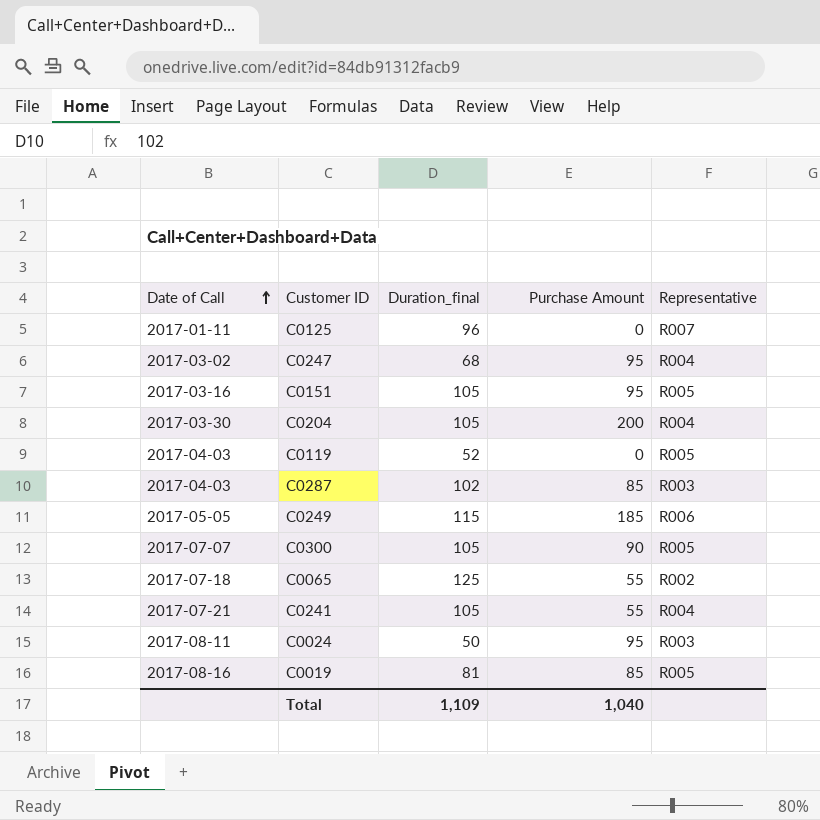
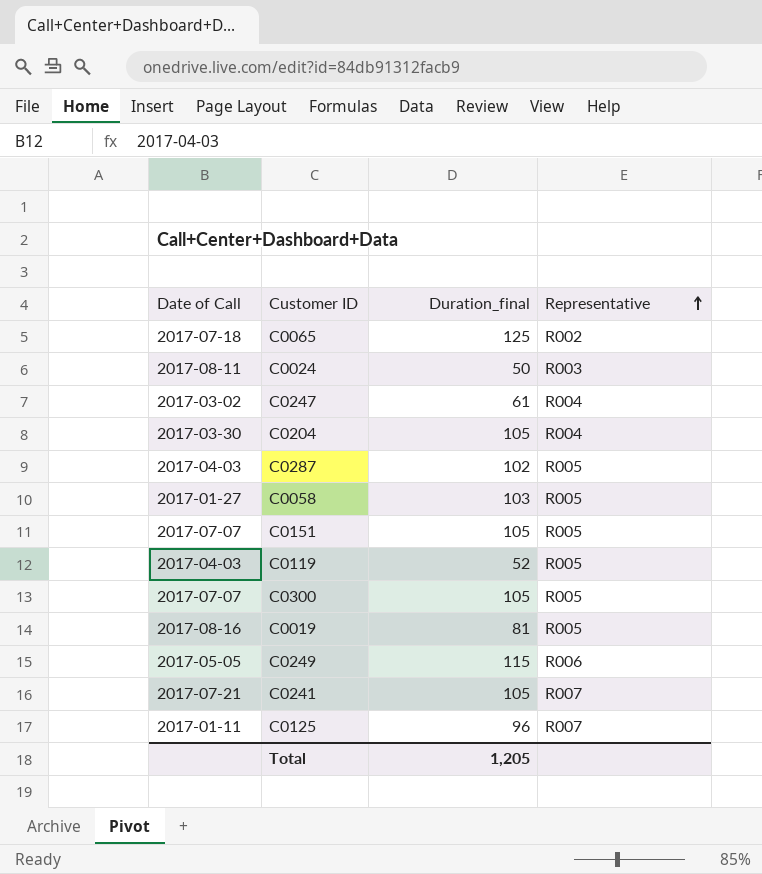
row order: Date of Call ascending -> Representative ascending
column Purchase Amount | position: 4 -> none
C0247 | Duration_final: 68 -> 61
C0287 | Representative: R003 -> R005
row C0058: none -> 2017-01-27 | 103 | R005
C0151 | Date of Call: 2017-03-16 -> 2017-07-07
C0241 | Representative: R004 -> R007
Total | Duration_final: 1,109 -> 1,205

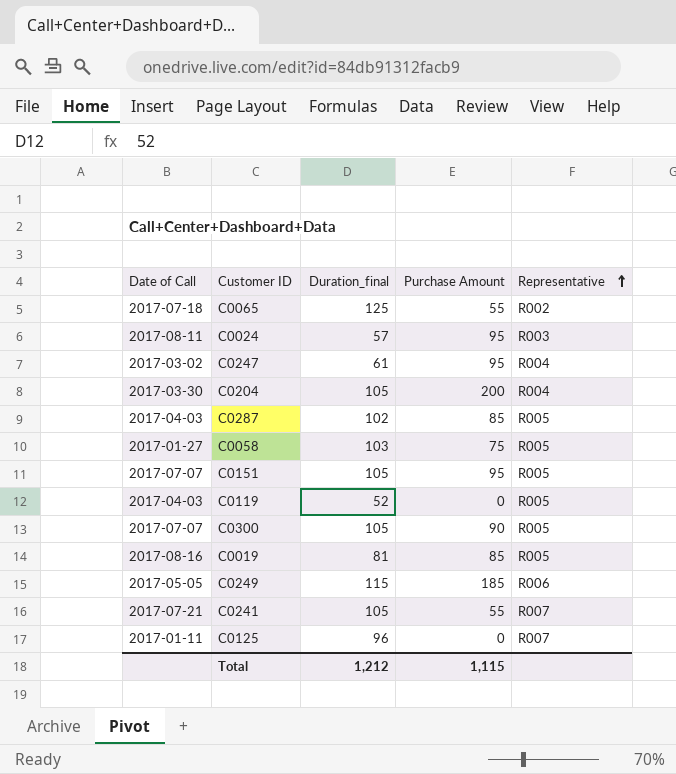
column Purchase Amount | position: none -> 4
C0024 | Duration_final: 50 -> 57
Total | Duration_final: 1,205 -> 1,212

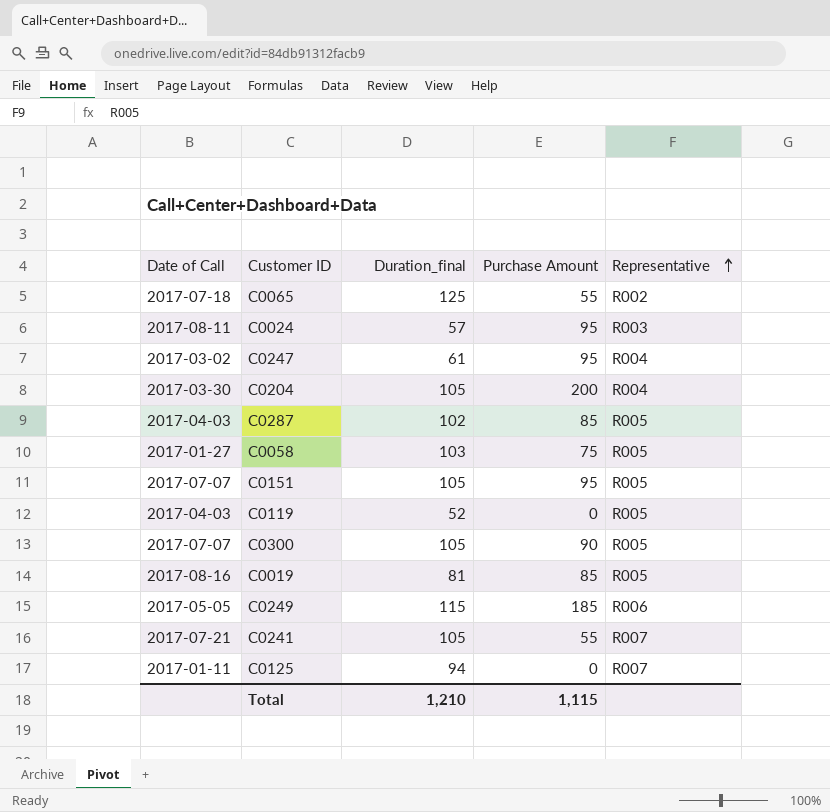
C0125 | Duration_final: 96 -> 94
Total | Duration_final: 1,212 -> 1,210

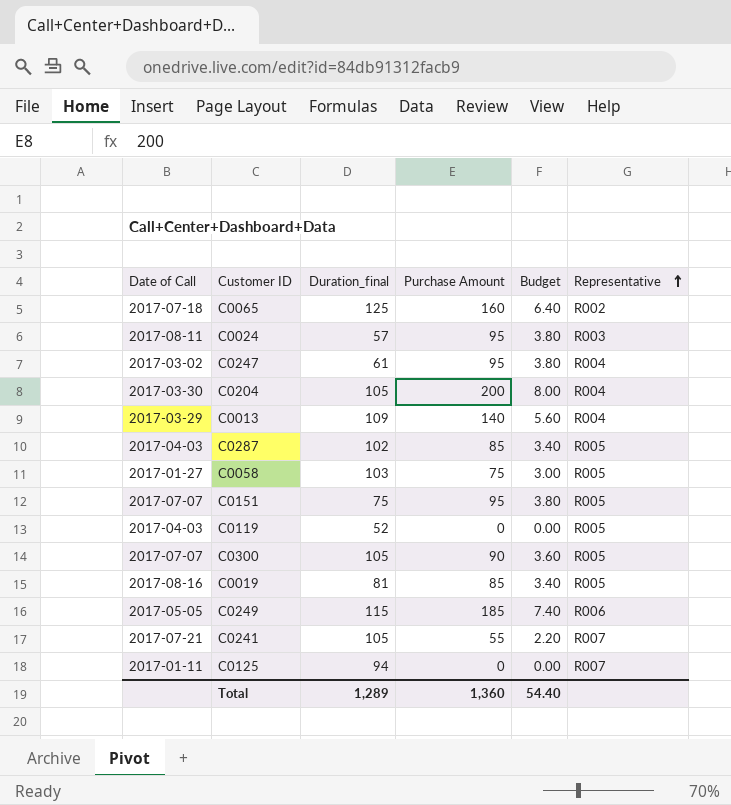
column Budget | formula: none -> [Purchase Amount] * 0.04
C0065 | Purchase Amount: 55 -> 160
row C0013: none -> 2017-03-29 | 109 | 140 | 5.60 | R004
C0151 | Duration_final: 105 -> 75
Total | Duration_final: 1,210 -> 1,289
Total | Purchase Amount: 1,115 -> 1,360

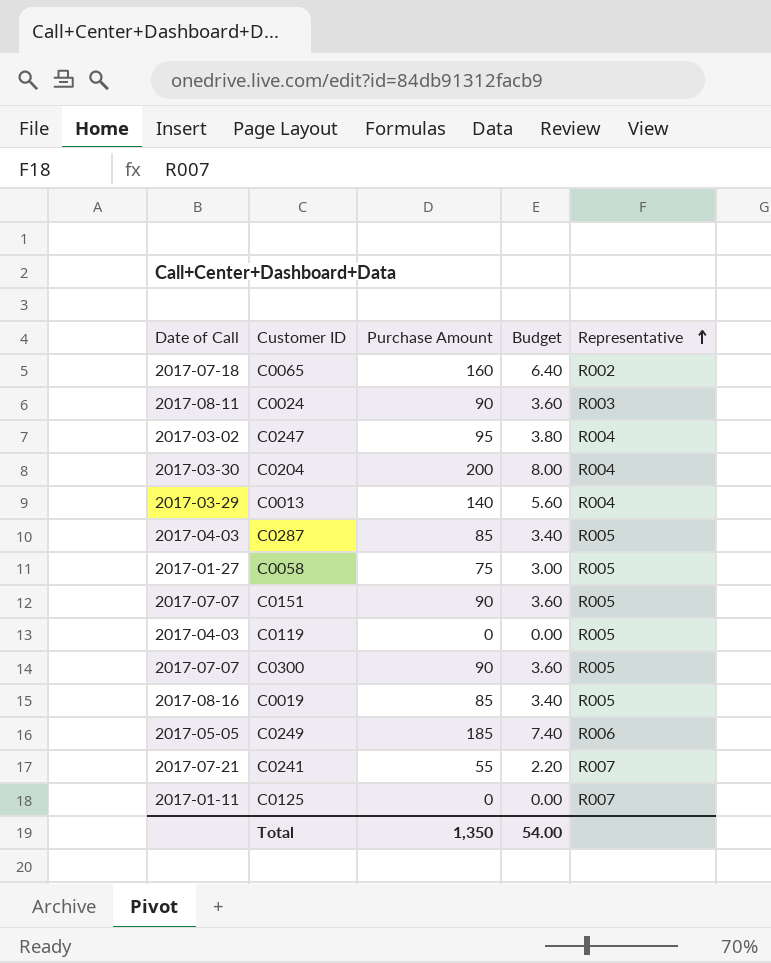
column Duration_final | position: 3 -> none
C0024 | Purchase Amount: 95 -> 90
C0024 | Budget: 3.80 -> 3.60
C0151 | Purchase Amount: 95 -> 90
C0151 | Budget: 3.80 -> 3.60
Total | Purchase Amount: 1,360 -> 1,350
Total | Budget: 54.40 -> 54.00

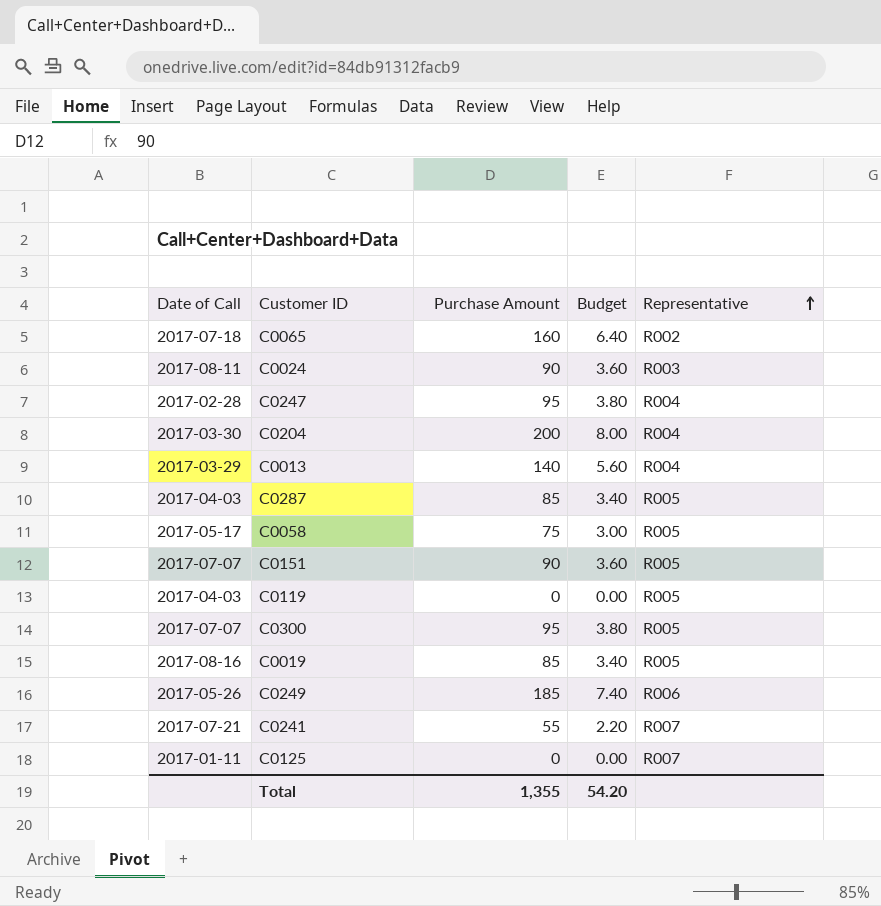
C0247 | Date of Call: 2017-03-02 -> 2017-02-28
C0058 | Date of Call: 2017-01-27 -> 2017-05-17
C0300 | Purchase Amount: 90 -> 95
C0300 | Budget: 3.60 -> 3.80
C0249 | Date of Call: 2017-05-05 -> 2017-05-26
Total | Purchase Amount: 1,350 -> 1,355
Total | Budget: 54.00 -> 54.20

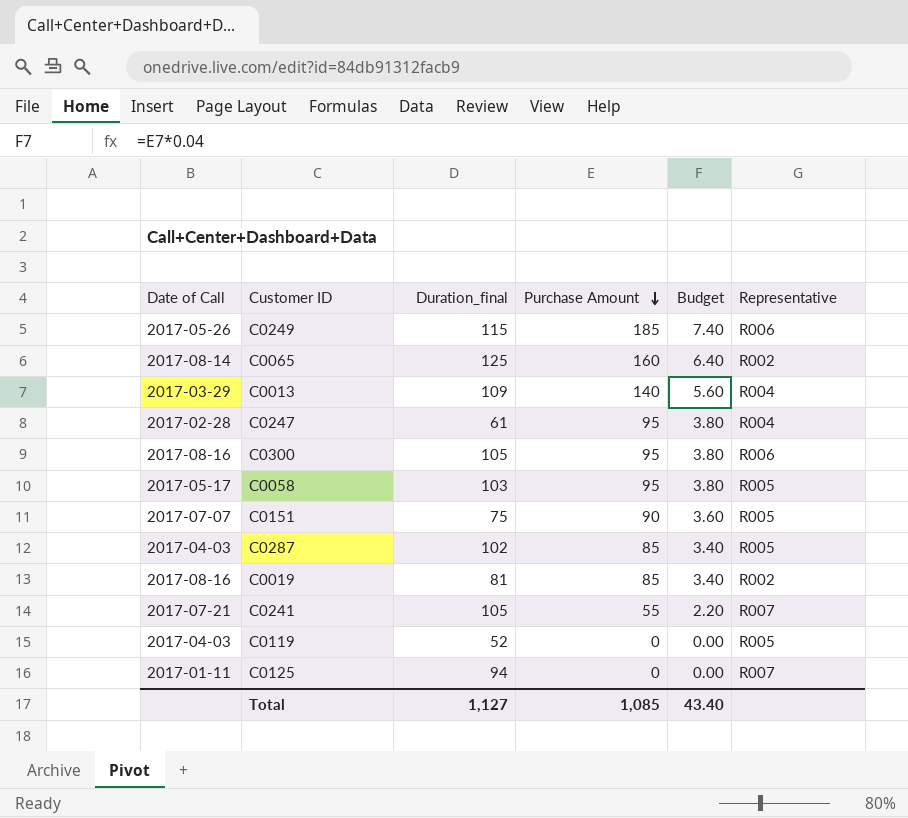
row order: Representative ascending -> Purchase Amount descending
column Duration_final | position: none -> 3
row C0024: 2017-08-11 | 90 | 3.60 | R003 -> none
row C0204: 2017-03-30 | 200 | 8.00 | R004 -> none
C0065 | Date of Call: 2017-07-18 -> 2017-08-14
C0300 | Date of Call: 2017-07-07 -> 2017-08-16
C0300 | Representative: R005 -> R006
C0058 | Purchase Amount: 75 -> 95
C0058 | Budget: 3.00 -> 3.80
C0019 | Representative: R005 -> R002
Total | Purchase Amount: 1,355 -> 1,085
Total | Budget: 54.20 -> 43.40

